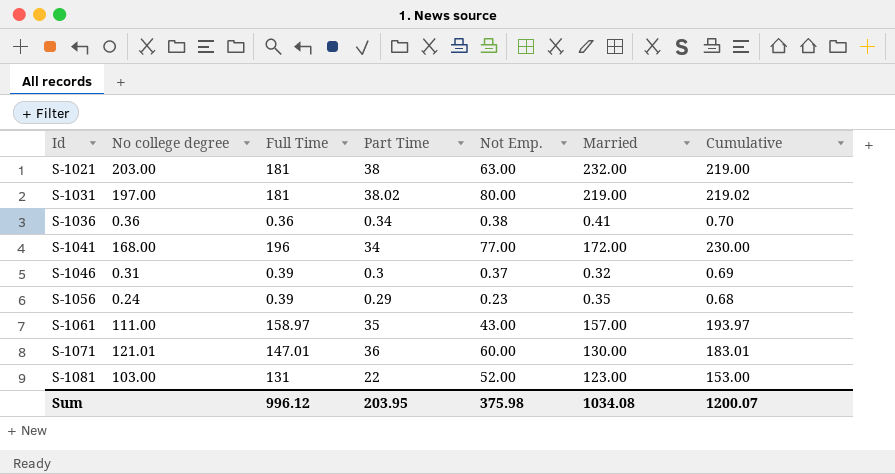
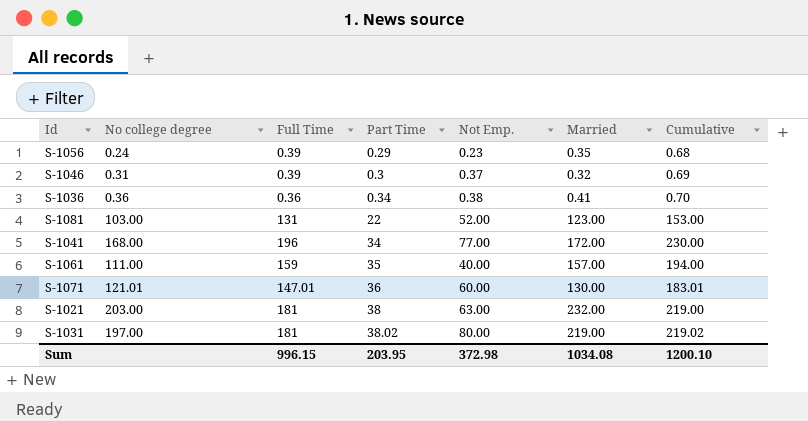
row order: Id ascending -> Part Time ascending
S-1061 | Full Time: 158.97 -> 159
S-1061 | Not Emp.: 43.00 -> 40.00
S-1061 | Cumulative: 193.97 -> 194.00
Sum | Full Time: 996.12 -> 996.15
Sum | Not Emp.: 375.98 -> 372.98
Sum | Cumulative: 1200.07 -> 1200.10

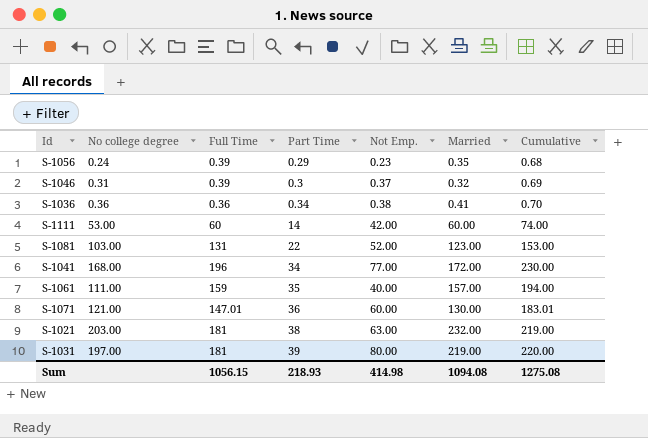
row S-1111: none -> 53.00 | 60 | 14 | 42.00 | 60.00 | 74.00
S-1071 | No college degree: 121.01 -> 121.00
S-1031 | Part Time: 38.02 -> 39
S-1031 | Cumulative: 219.02 -> 220.00
Sum | Full Time: 996.15 -> 1056.15
Sum | Part Time: 203.95 -> 218.93
Sum | Not Emp.: 372.98 -> 414.98
Sum | Married: 1034.08 -> 1094.08
Sum | Cumulative: 1200.10 -> 1275.08

